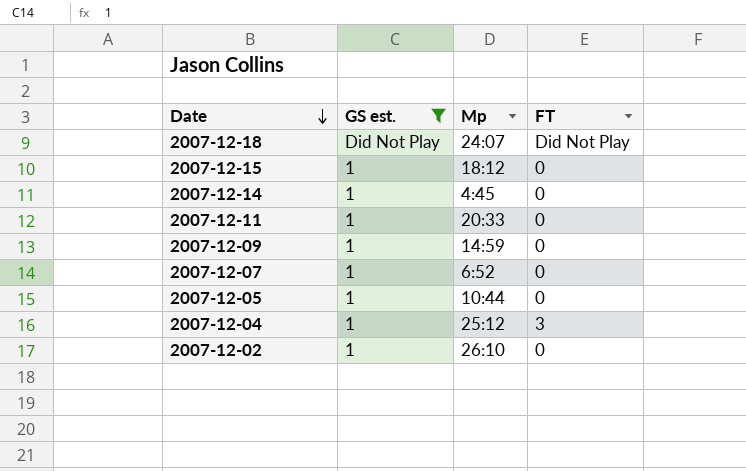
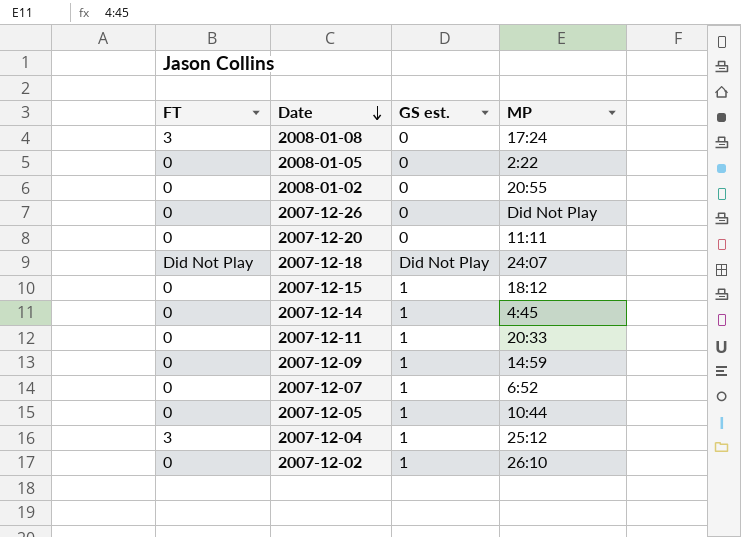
filter: GS est. != 0 -> none
column FT | position: 4 -> 1
column name: Mp -> MP

